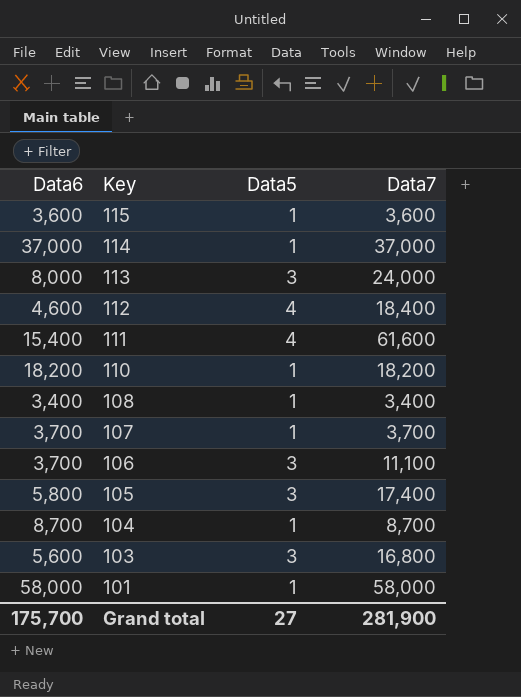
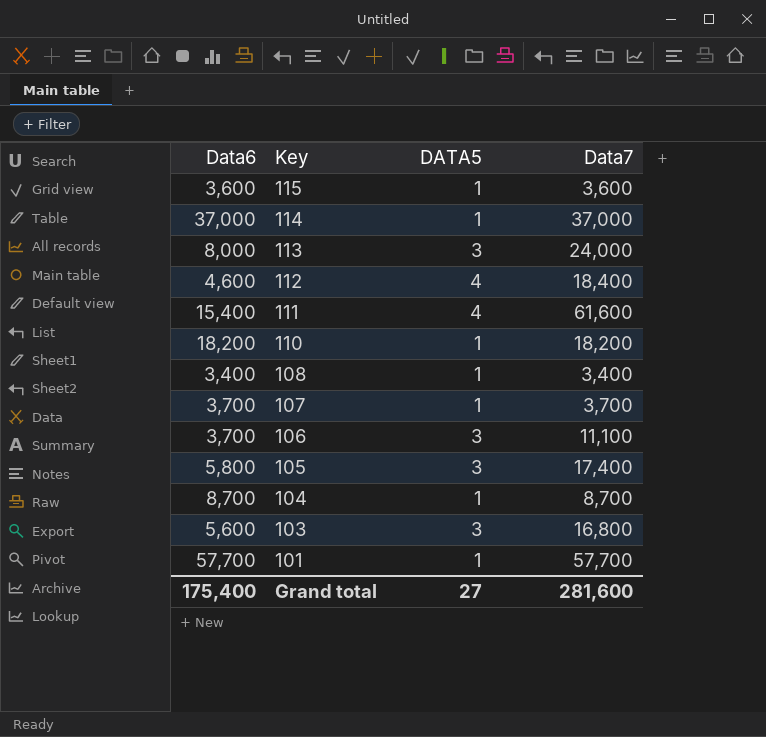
column name: Data5 -> DATA5
101 | Data6: 58,000 -> 57,700
101 | Data7: 58,000 -> 57,700
Grand total | Data6: 175,700 -> 175,400
Grand total | Data7: 281,900 -> 281,600

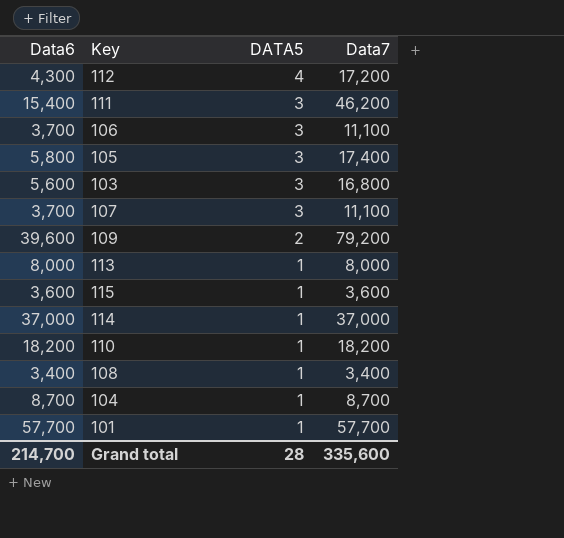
row order: Key descending -> DATA5 descending
112 | Data6: 4,600 -> 4,300
112 | Data7: 18,400 -> 17,200
111 | DATA5: 4 -> 3
111 | Data7: 61,600 -> 46,200
107 | DATA5: 1 -> 3
107 | Data7: 3,700 -> 11,100
row 109: none -> 39,600 | 2 | 79,200
113 | DATA5: 3 -> 1
113 | Data7: 24,000 -> 8,000
Grand total | Data6: 175,400 -> 214,700
Grand total | DATA5: 27 -> 28
Grand total | Data7: 281,600 -> 335,600

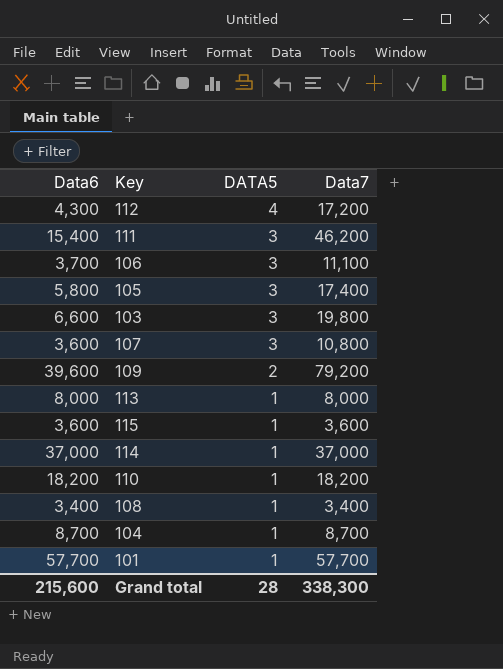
103 | Data6: 5,600 -> 6,600
103 | Data7: 16,800 -> 19,800
107 | Data6: 3,700 -> 3,600
107 | Data7: 11,100 -> 10,800
Grand total | Data6: 214,700 -> 215,600
Grand total | Data7: 335,600 -> 338,300

